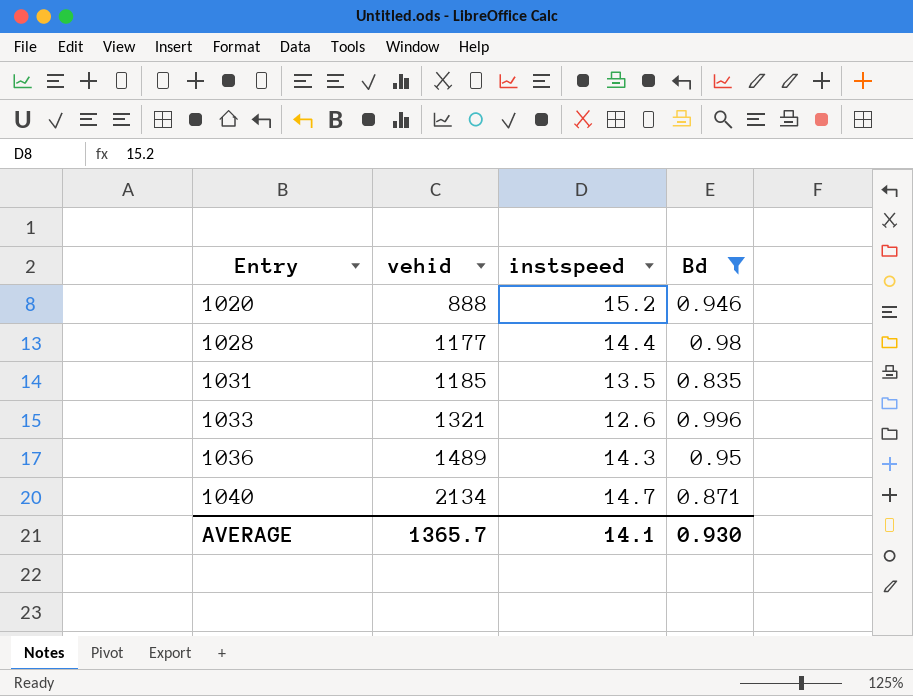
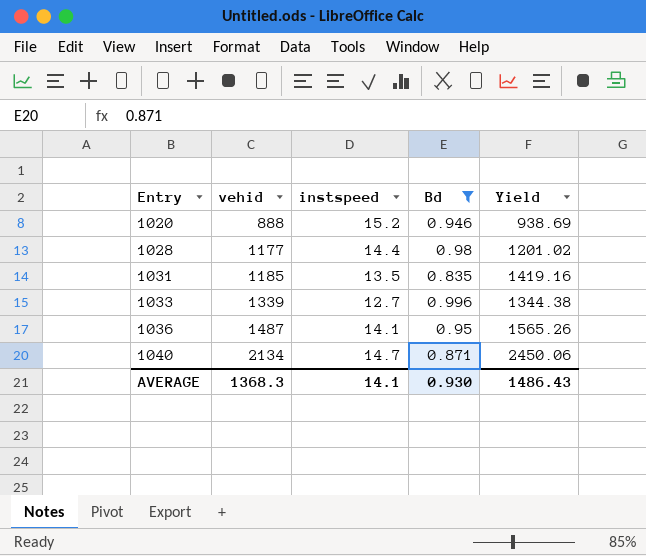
column Yield | formula: none -> [vehid] / [Bd]
1033 | vehid: 1321 -> 1339
1033 | instspeed: 12.6 -> 12.7
1036 | vehid: 1489 -> 1487
1036 | instspeed: 14.3 -> 14.1
AVERAGE | vehid: 1365.7 -> 1368.3

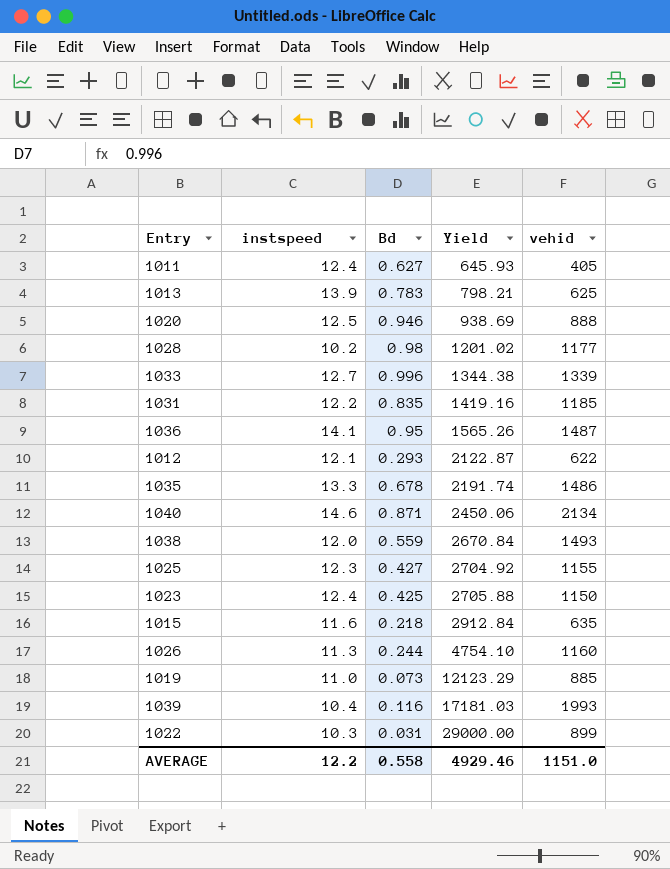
filter: Bd >= 0.835 -> none
row order: Entry ascending -> Yield ascending
column vehid | position: 2 -> 5
1020 | instspeed: 15.2 -> 12.5
1028 | instspeed: 14.4 -> 10.2
1031 | instspeed: 13.5 -> 12.2
1040 | instspeed: 14.7 -> 14.6
AVERAGE | instspeed: 14.1 -> 12.2
AVERAGE | Bd: 0.930 -> 0.558
AVERAGE | Yield: 1486.43 -> 4929.46
AVERAGE | vehid: 1368.3 -> 1151.0

